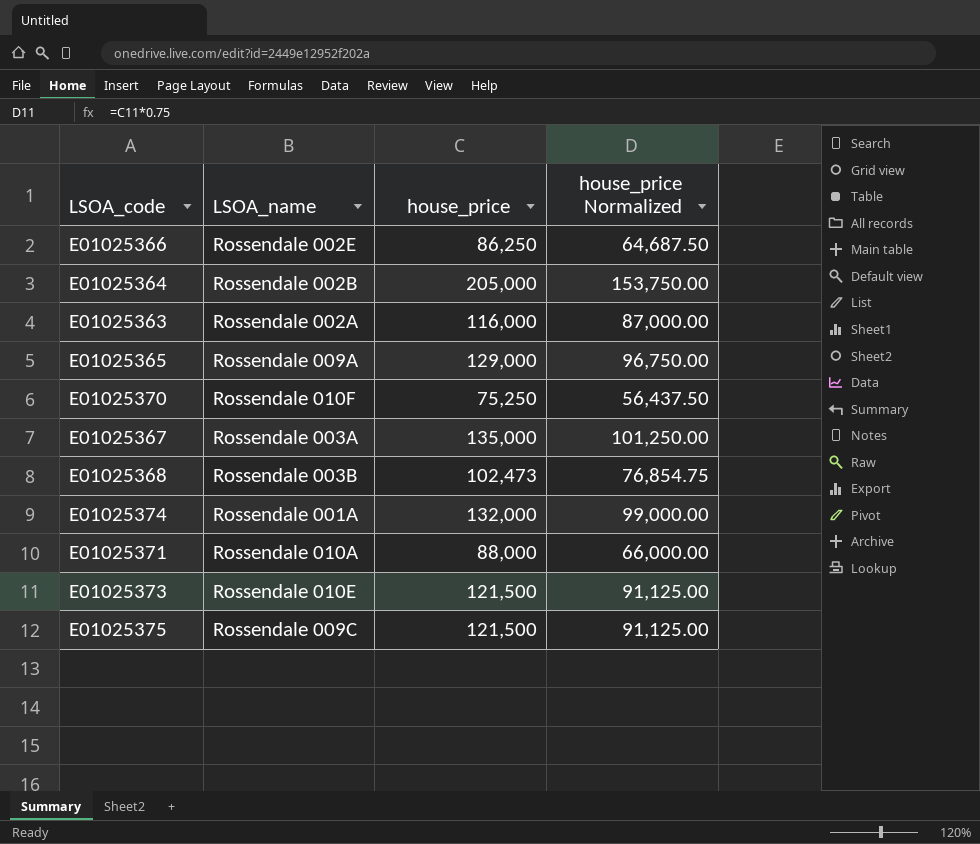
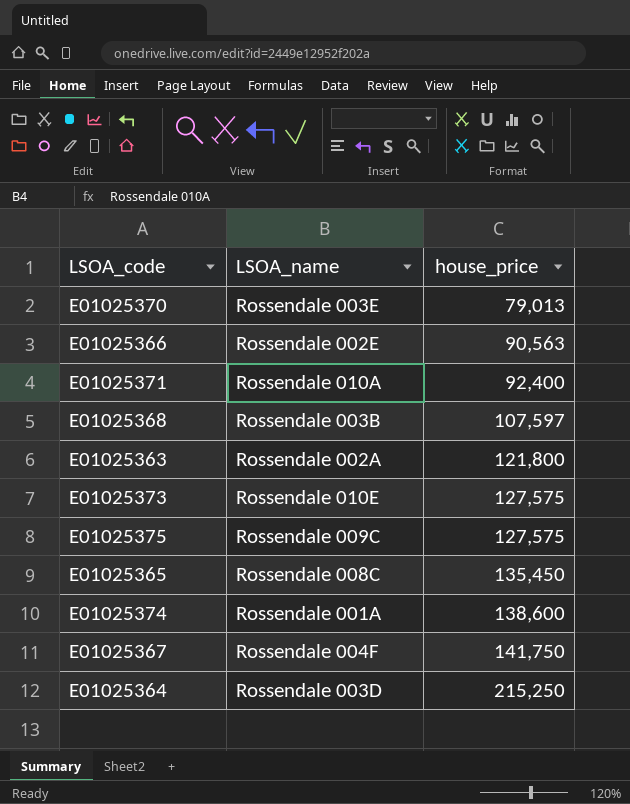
row order: none -> house_price ascending
column house_price Normalized | formula: [house_price] * 0.75 -> none
E01025370 | LSOA_name: Rossendale 010F -> Rossendale 003E
E01025370 | house_price: 75,250 -> 79,013
E01025366 | house_price: 86,250 -> 90,563
E01025371 | house_price: 88,000 -> 92,400
E01025368 | house_price: 102,473 -> 107,597
E01025363 | house_price: 116,000 -> 121,800
E01025373 | house_price: 121,500 -> 127,575
E01025375 | house_price: 121,500 -> 127,575
E01025365 | LSOA_name: Rossendale 009A -> Rossendale 008C
E01025365 | house_price: 129,000 -> 135,450
E01025374 | house_price: 132,000 -> 138,600
E01025367 | LSOA_name: Rossendale 003A -> Rossendale 004F
E01025367 | house_price: 135,000 -> 141,750
E01025364 | LSOA_name: Rossendale 002B -> Rossendale 003D
E01025364 | house_price: 205,000 -> 215,250

